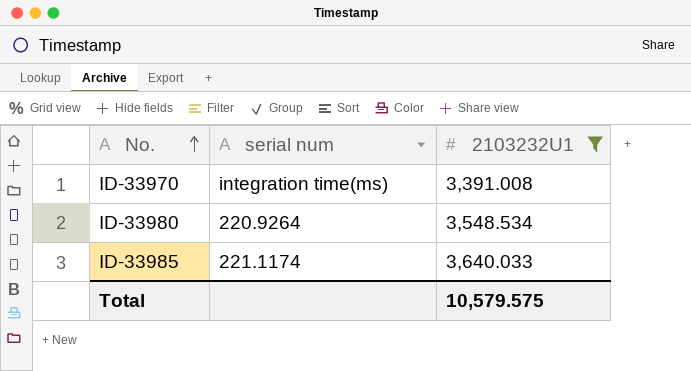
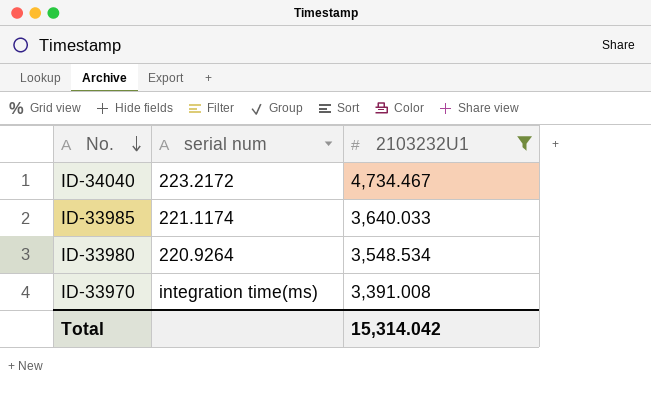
row order: No. ascending -> No. descending
row ID-34040: none -> 223.2172 | 4,734.467
Total | 2103232U1: 10,579.575 -> 15,314.042

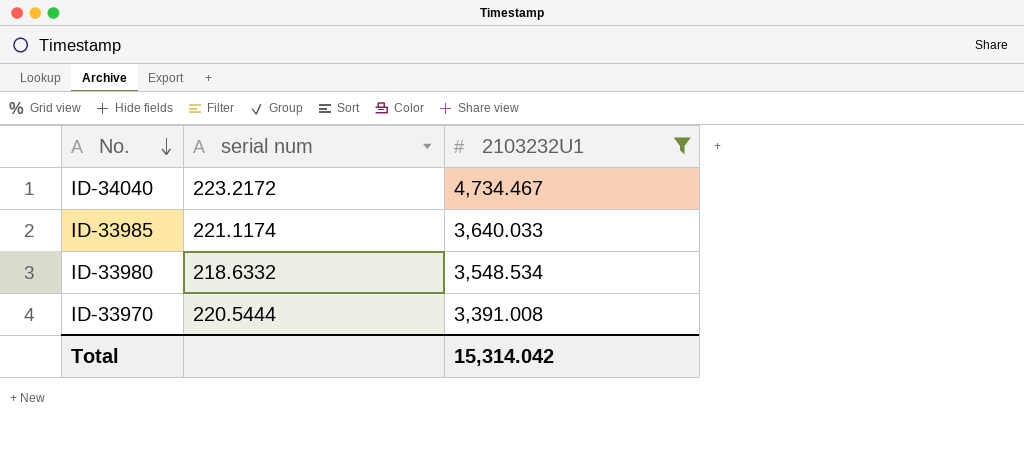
ID-33980 | serial num: 220.9264 -> 218.6332
ID-33970 | serial num: integration time(ms) -> 220.5444

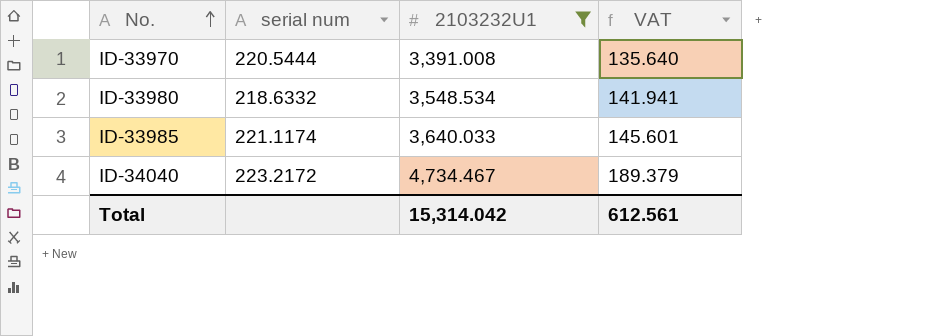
row order: No. descending -> No. ascending
column VAT | formula: none -> [2103232U1] * 0.04

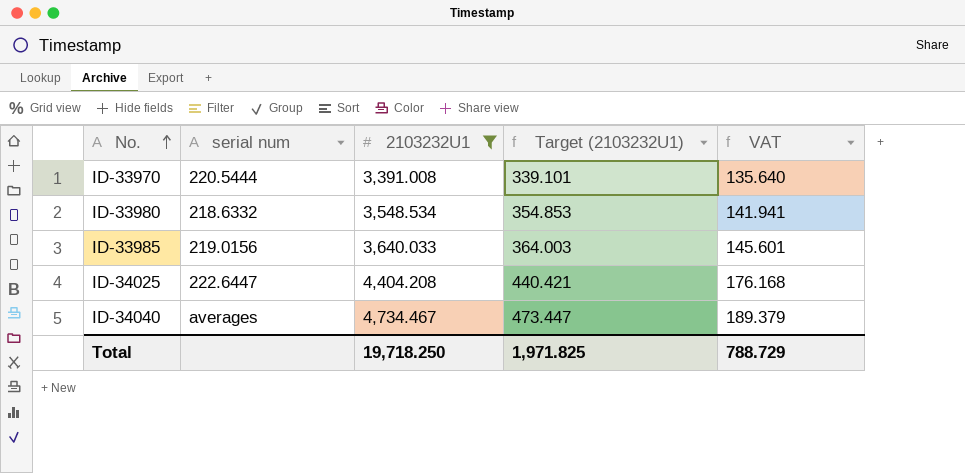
column Target (2103232U1) | formula: none -> [2103232U1] * 0.1
ID-33985 | serial num: 221.1174 -> 219.0156
row ID-34025: none -> 222.6447 | 4,404.208 | 440.421 | 176.168
ID-34040 | serial num: 223.2172 -> averages
Total | 2103232U1: 15,314.042 -> 19,718.250
Total | VAT: 612.561 -> 788.729

